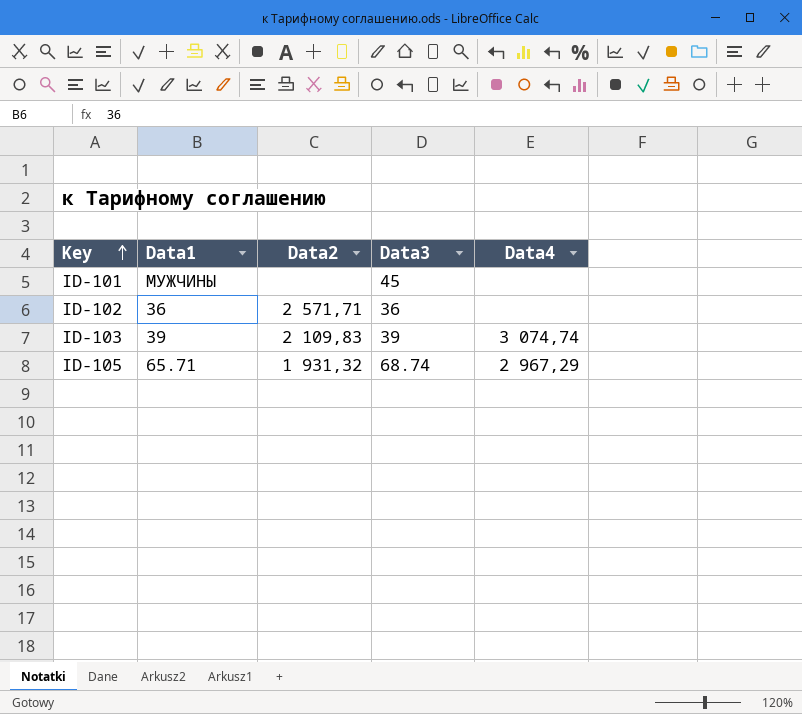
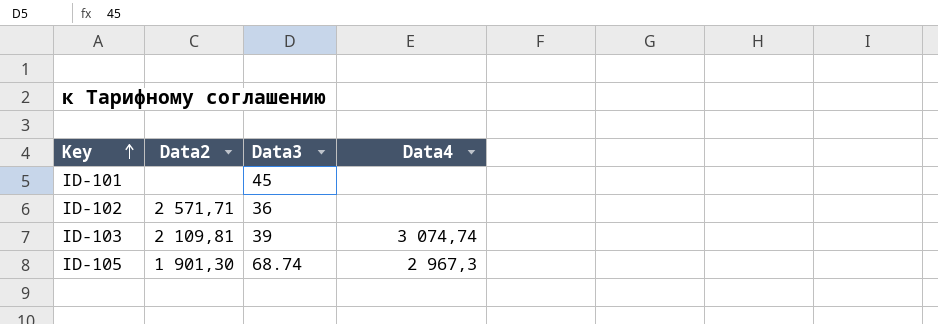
column Data1 | position: 2 -> none
ID-103 | Data2: 2 109,83 -> 2 109,81
ID-105 | Data2: 1 931,32 -> 1 901,30
ID-105 | Data4: 2 967,29 -> 2 967,3

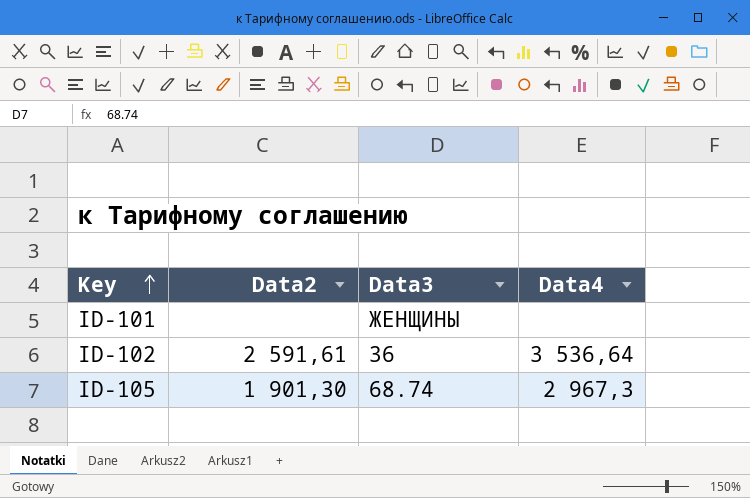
row ID-103: 2 109,81 | 39 | 3 074,74 -> none
ID-101 | Data3: 45 -> ЖЕНЩИНЫ
ID-102 | Data2: 2 571,71 -> 2 591,61
ID-102 | Data4: none -> 3 536,64

